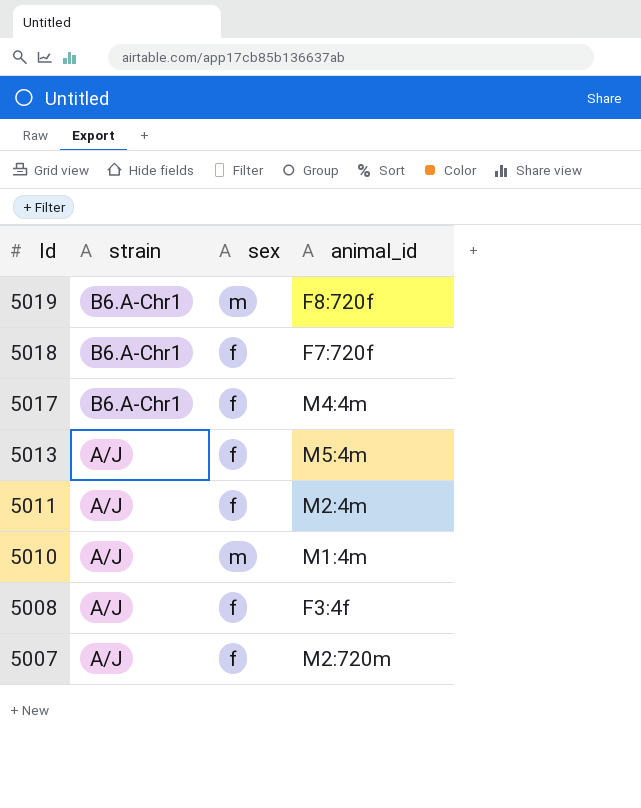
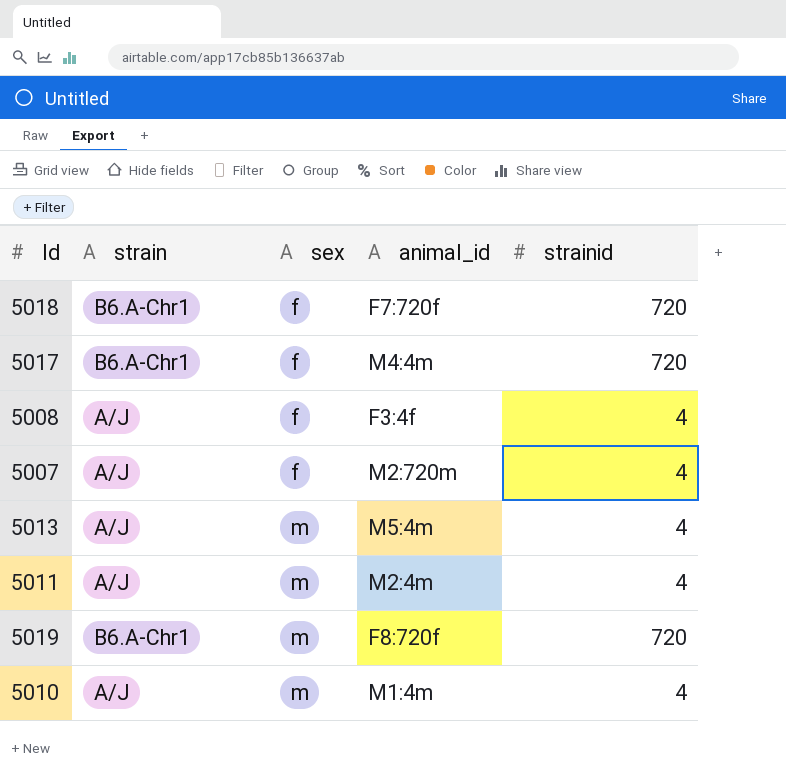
row order: Id descending -> sex ascending
column strainid | position: none -> 5
5013 | sex: f -> m
5011 | sex: f -> m

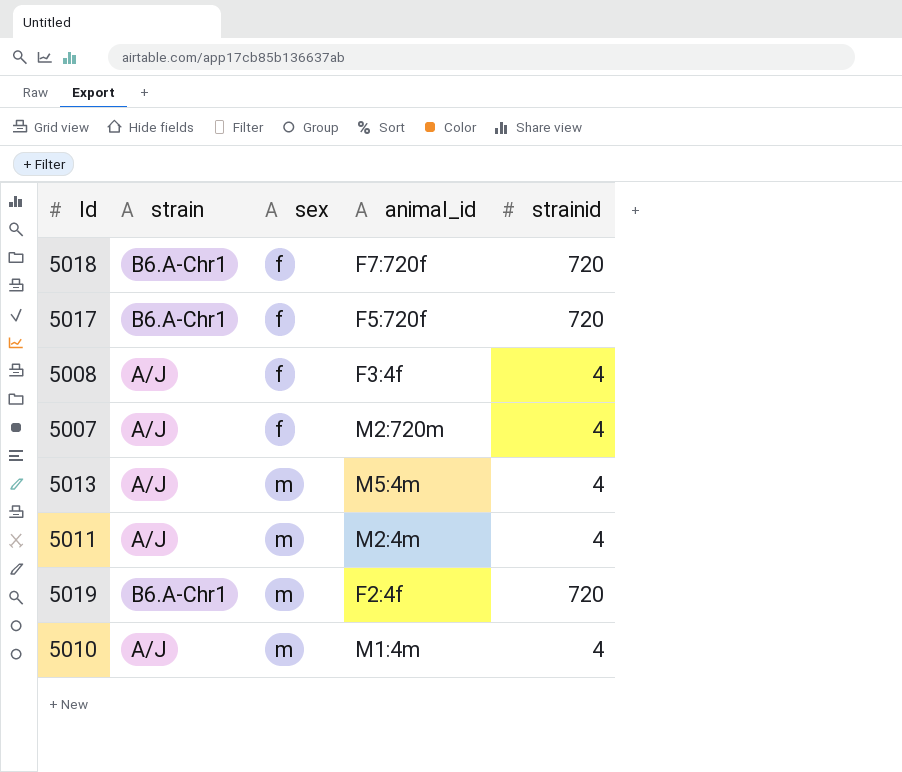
5017 | animal_id: M4:4m -> F5:720f
5019 | animal_id: F8:720f -> F2:4f

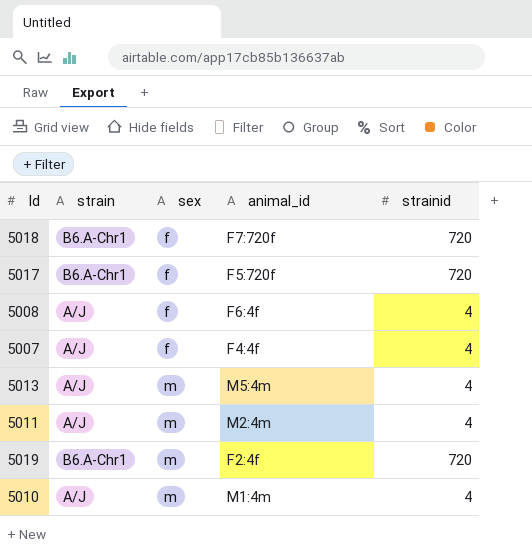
5008 | animal_id: F3:4f -> F6:4f
5007 | animal_id: M2:720m -> F4:4f

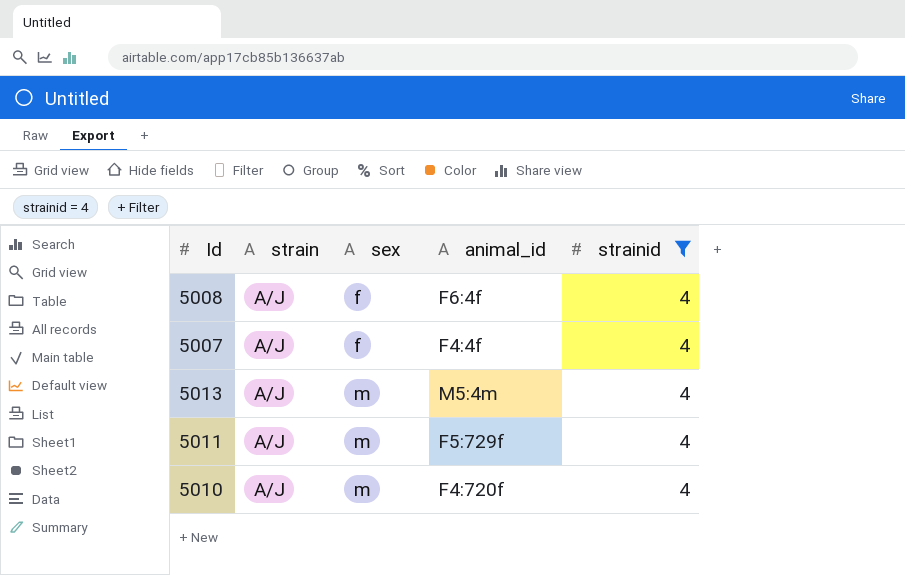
filter: none -> strainid = 4
5011 | animal_id: M2:4m -> F5:729f
5010 | animal_id: M1:4m -> F4:720f

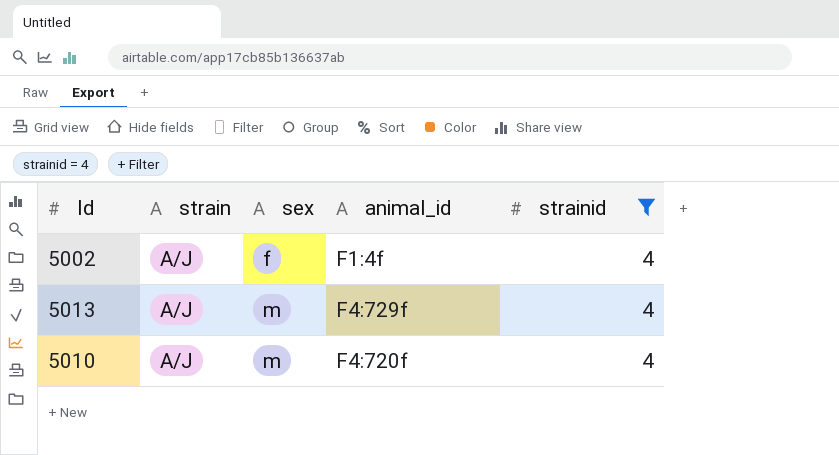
row 5008: A/J | f | F6:4f | 4 -> none
row 5007: A/J | f | F4:4f | 4 -> none
row 5011: A/J | m | F5:729f | 4 -> none
row 5002: none -> A/J | f | F1:4f | 4
5013 | animal_id: M5:4m -> F4:729f

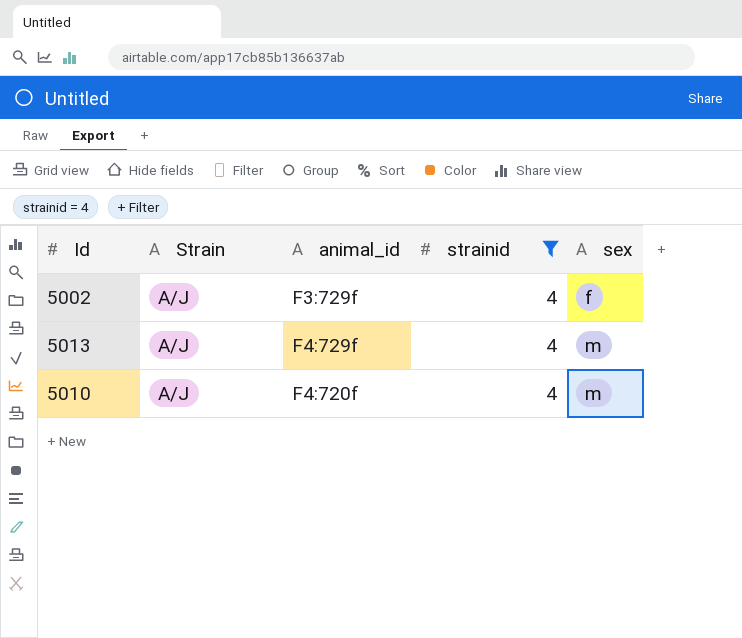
column name: strain -> Strain
column sex | position: 3 -> 5
5002 | animal_id: F1:4f -> F3:729f

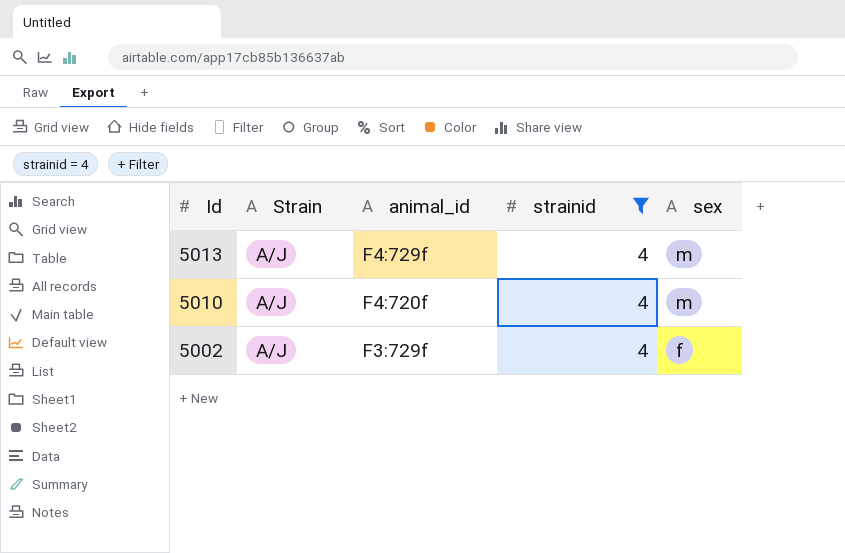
row order: sex ascending -> Id descending

